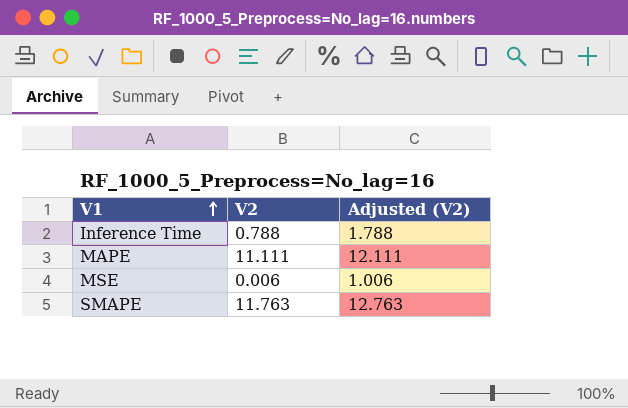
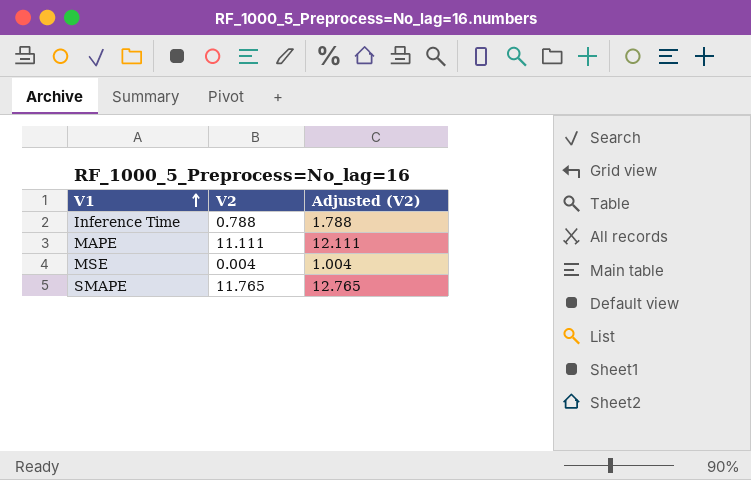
MSE | V2: 0.006 -> 0.004
MSE | Adjusted (V2): 1.006 -> 1.004
SMAPE | V2: 11.763 -> 11.765
SMAPE | Adjusted (V2): 12.763 -> 12.765

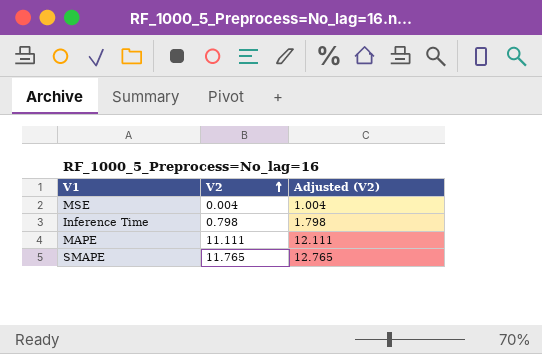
row order: V1 ascending -> V2 ascending
Inference Time | V2: 0.788 -> 0.798
Inference Time | Adjusted (V2): 1.788 -> 1.798

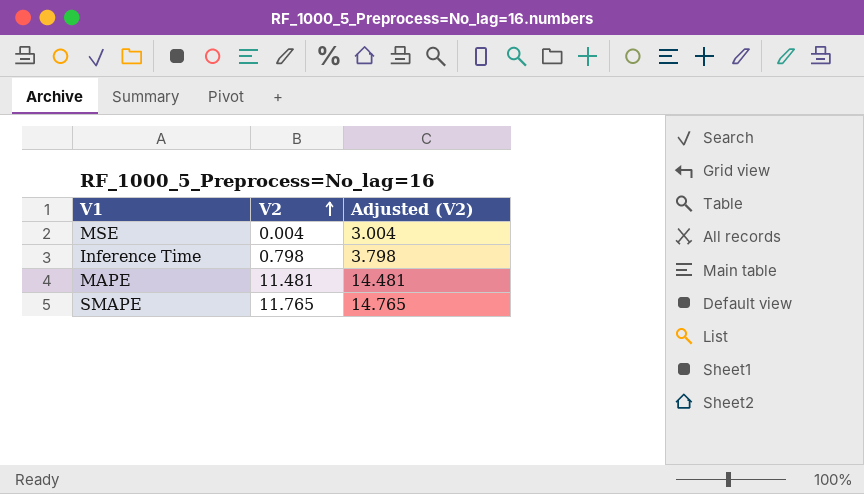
column Adjusted (V2) | formula: [V2] + 1 -> [V2] + 3
MAPE | V2: 11.111 -> 11.481

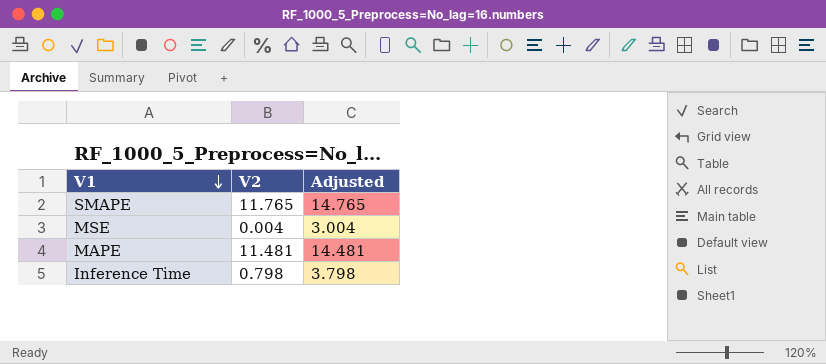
row order: V2 ascending -> V1 descending
column name: Adjusted (V2) -> Adjusted

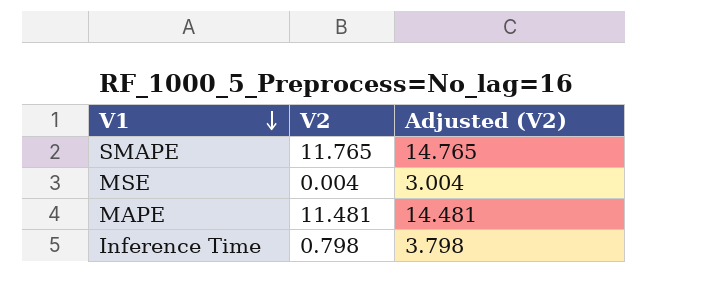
column name: Adjusted -> Adjusted (V2)

